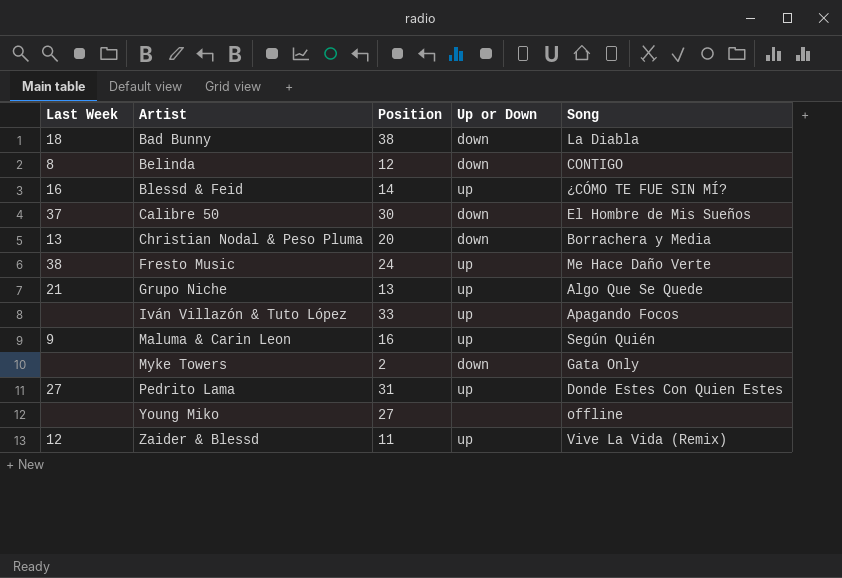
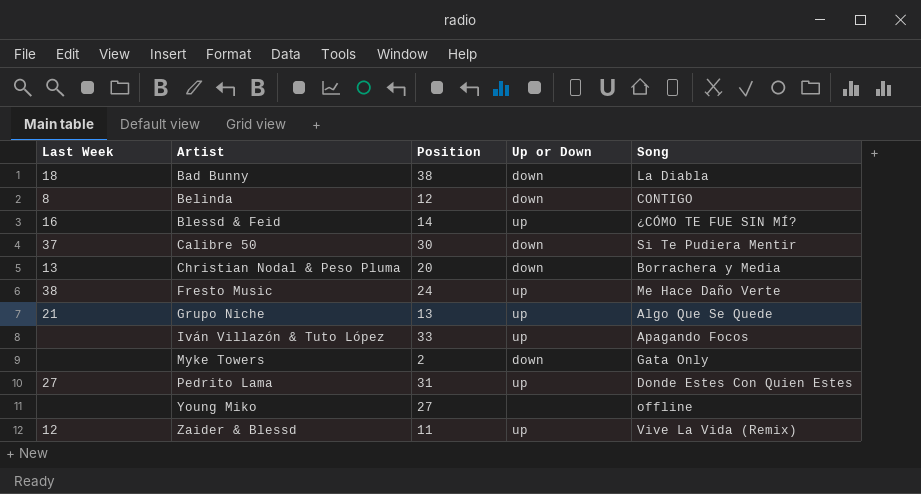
row Maluma & Carin Leon: 9 | 16 | up | Según Quién -> none
Calibre 50 | Song: El Hombre de Mis Sueños -> Si Te Pudiera Mentir

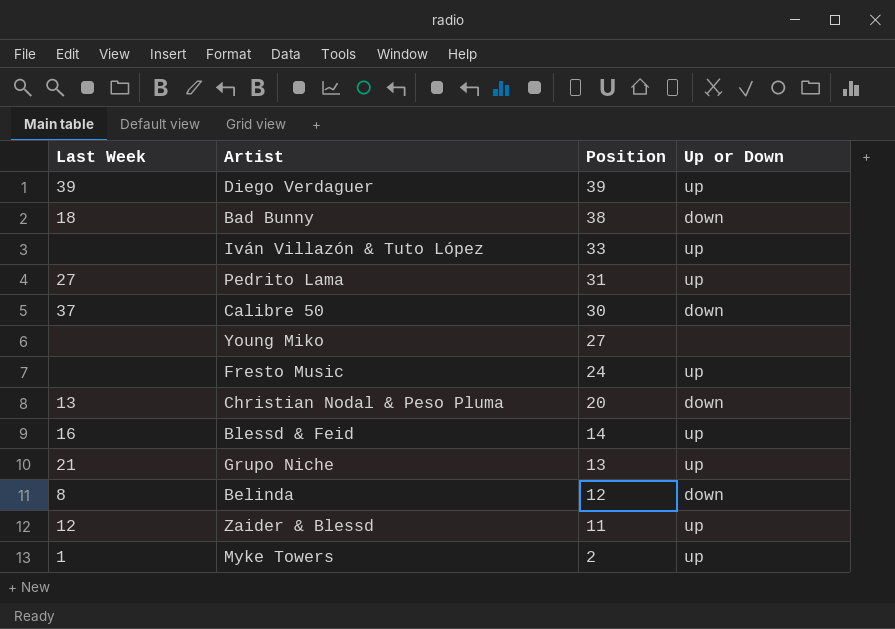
row order: Artist ascending -> Position descending
column Song | position: 5 -> none
row Diego Verdaguer: none -> 39 | 39 | up
Fresto Music | Last Week: 38 -> none
Myke Towers | Last Week: none -> 1
Myke Towers | Up or Down: down -> up

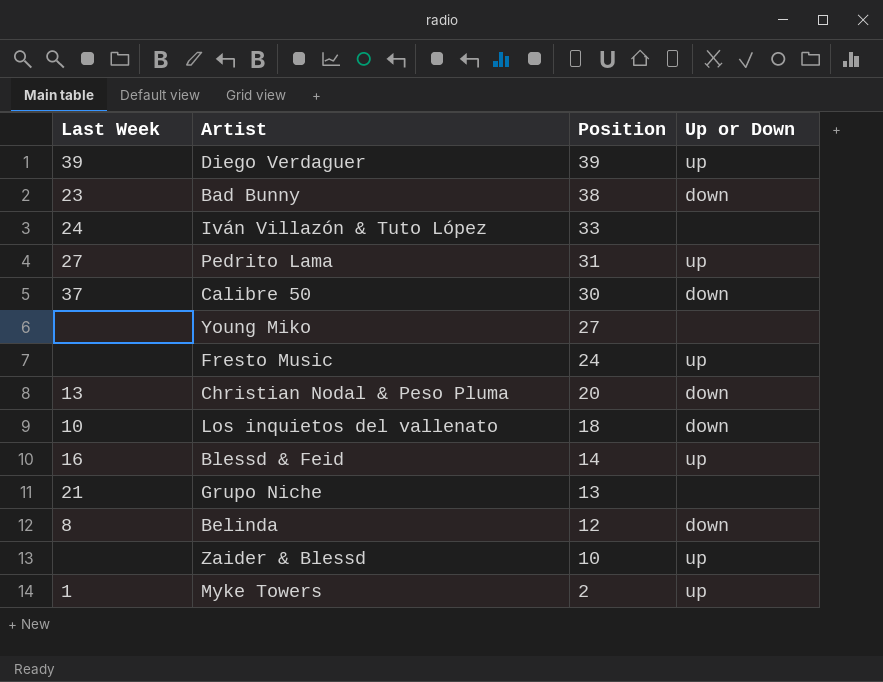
Bad Bunny | Last Week: 18 -> 23
Iván Villazón & Tuto López | Last Week: none -> 24
Iván Villazón & Tuto López | Up or Down: up -> none
row Los inquietos del vallenato: none -> 10 | 18 | down
Grupo Niche | Up or Down: up -> none
Zaider & Blessd | Last Week: 12 -> none
Zaider & Blessd | Position: 11 -> 10

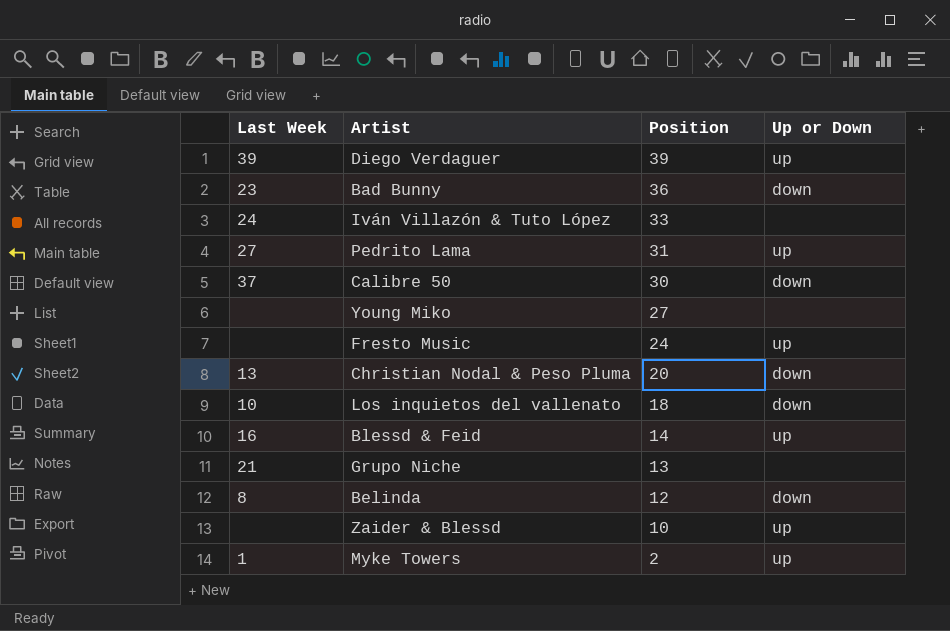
Bad Bunny | Position: 38 -> 36

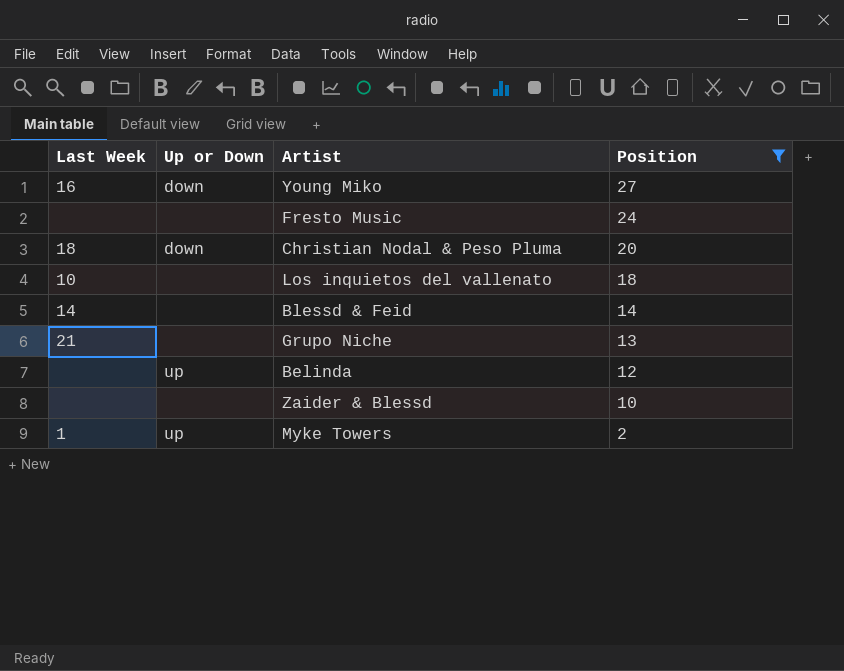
filter: none -> Position <= 27
column Up or Down | position: 4 -> 2
Young Miko | Last Week: none -> 16
Young Miko | Up or Down: none -> down
Fresto Music | Up or Down: up -> none
Christian Nodal & Peso Pluma | Last Week: 13 -> 18
Los inquietos del vallenato | Up or Down: down -> none
Blessd & Feid | Last Week: 16 -> 14
Blessd & Feid | Up or Down: up -> none
Belinda | Last Week: 8 -> none
Belinda | Up or Down: down -> up
Zaider & Blessd | Up or Down: up -> none

